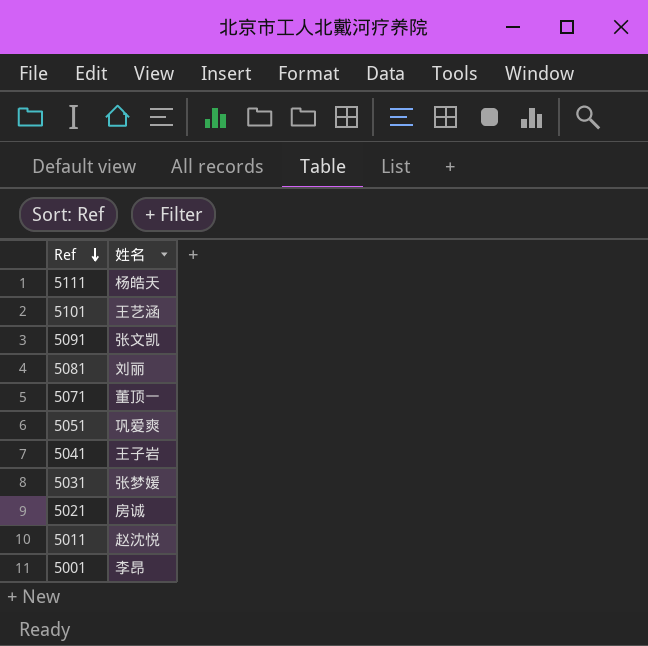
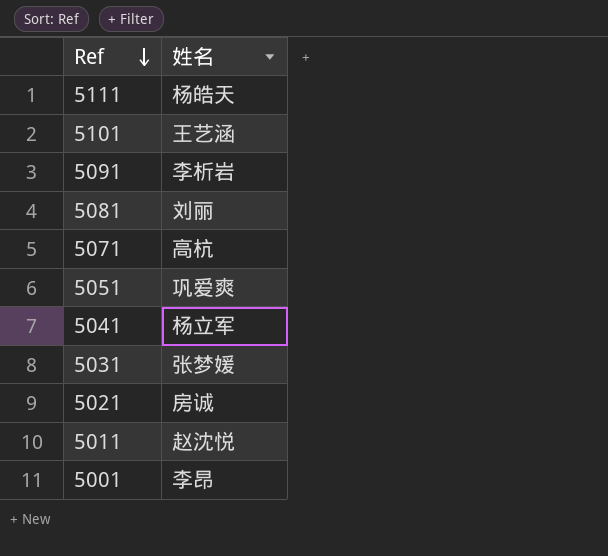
5091 | 姓名: 张文凯 -> 李析岩
5071 | 姓名: 董顶一 -> 高杭
5041 | 姓名: 王子岩 -> 杨立军

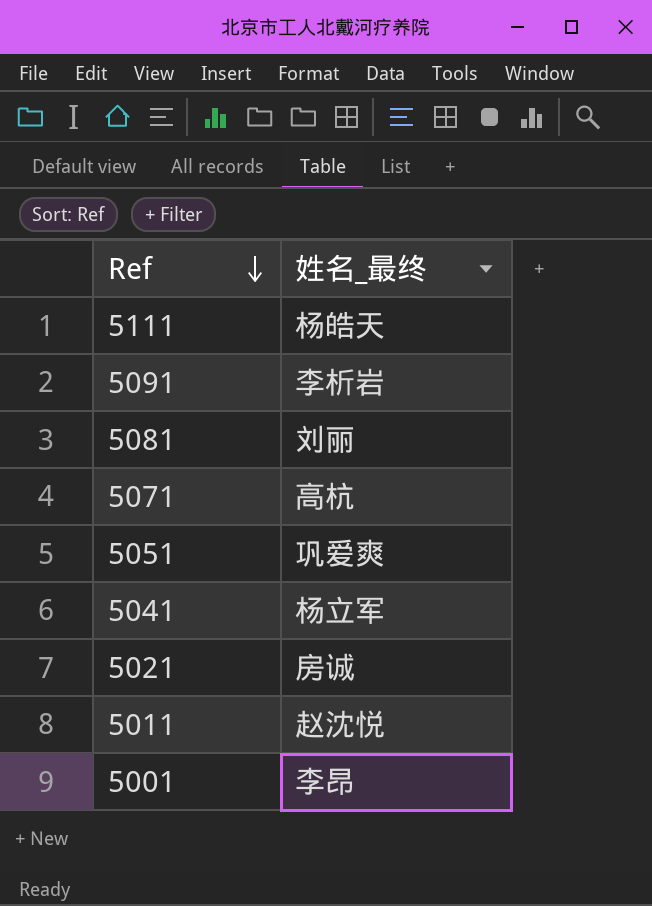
column name: 姓名 -> 姓名_最终
row 5101: 王艺涵 -> none
row 5031: 张梦媛 -> none

